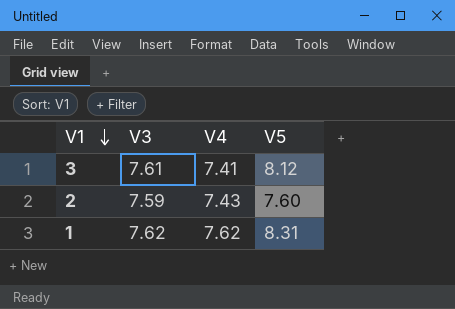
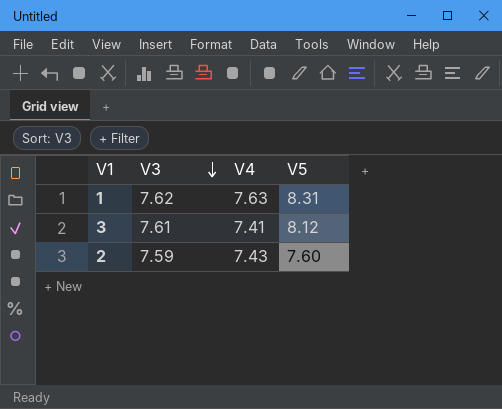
row order: V1 descending -> V3 descending
1 | V4: 7.62 -> 7.63

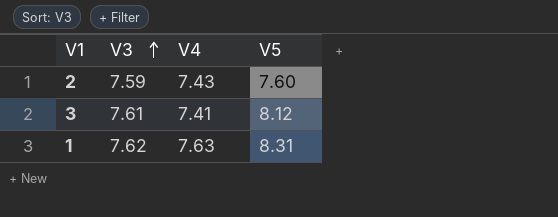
row order: V3 descending -> V3 ascending

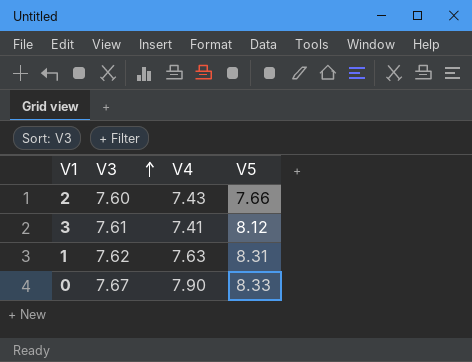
2 | V3: 7.59 -> 7.60
2 | V5: 7.60 -> 7.66
row 0: none -> 7.67 | 7.90 | 8.33

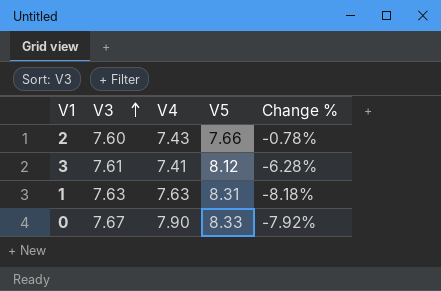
column Change % | formula: none -> ([V3] - [V5]) / [V5]
1 | V3: 7.62 -> 7.63

